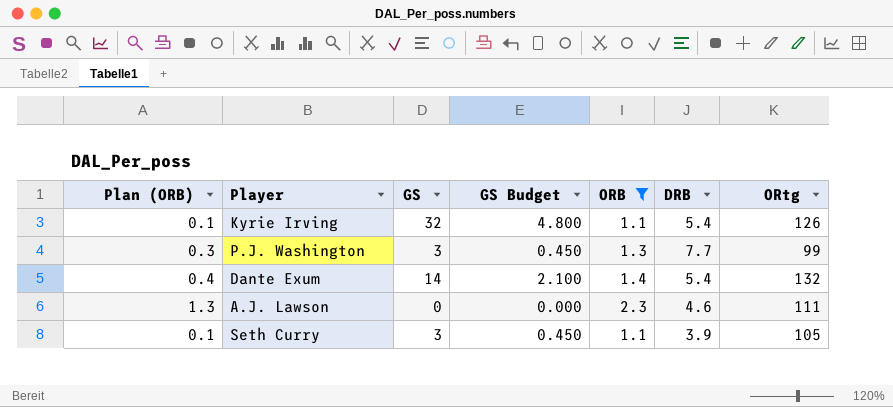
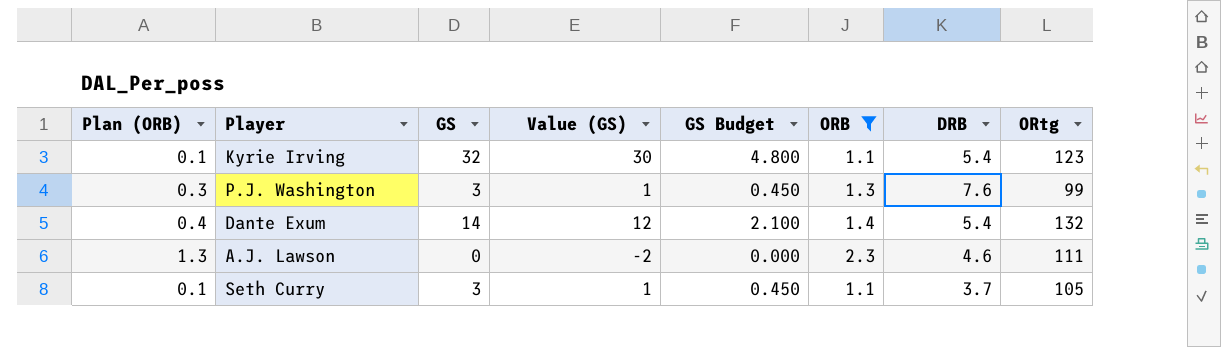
column Value (GS) | formula: none -> [GS] - 2
Kyrie Irving | ORtg: 126 -> 123
P.J. Washington | DRB: 7.7 -> 7.6
Seth Curry | DRB: 3.9 -> 3.7

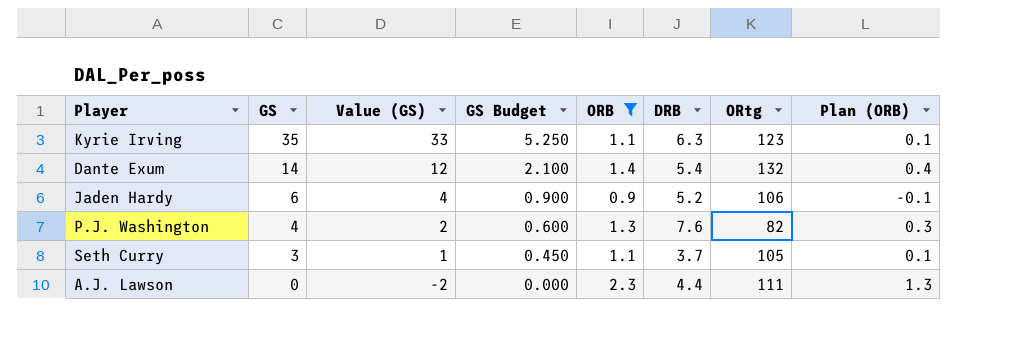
row order: none -> GS descending
column Plan (ORB) | position: 1 -> 8
Kyrie Irving | GS: 32 -> 35
Kyrie Irving | Value (GS): 30 -> 33
Kyrie Irving | GS Budget: 4.800 -> 5.250
Kyrie Irving | DRB: 5.4 -> 6.3
row Jaden Hardy: none -> 6 | 4 | 0.900 | 0.9 | 5.2 | 106 | -0.1
P.J. Washington | GS: 3 -> 4
P.J. Washington | Value (GS): 1 -> 2
P.J. Washington | GS Budget: 0.450 -> 0.600
P.J. Washington | ORtg: 99 -> 82
A.J. Lawson | DRB: 4.6 -> 4.4

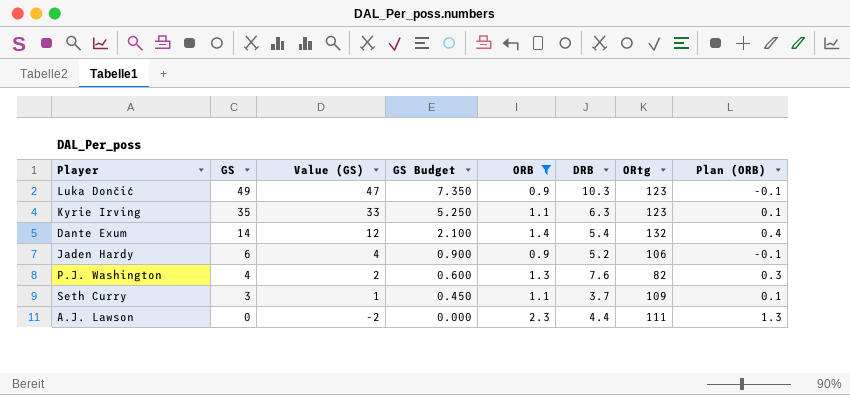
row Luka Dončić: none -> 49 | 47 | 7.350 | 0.9 | 10.3 | 123 | -0.1
Seth Curry | ORtg: 105 -> 109

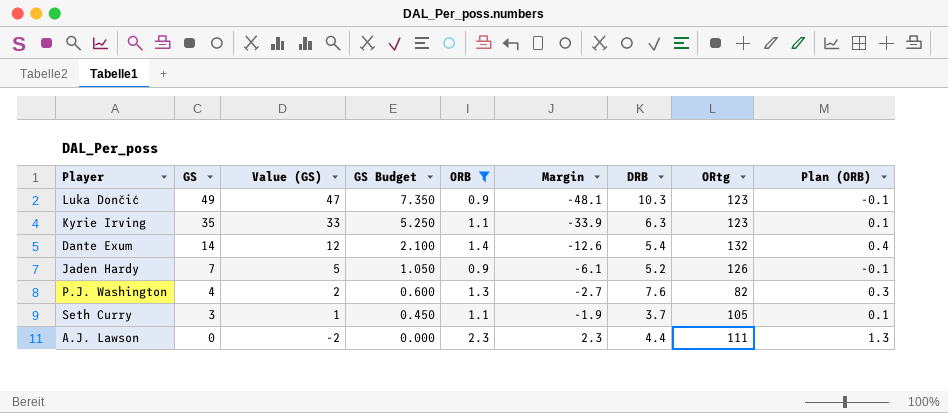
column Margin | formula: none -> [ORB] - [GS]
Jaden Hardy | GS: 6 -> 7
Jaden Hardy | Value (GS): 4 -> 5
Jaden Hardy | GS Budget: 0.900 -> 1.050
Jaden Hardy | ORtg: 106 -> 126
Seth Curry | ORtg: 109 -> 105

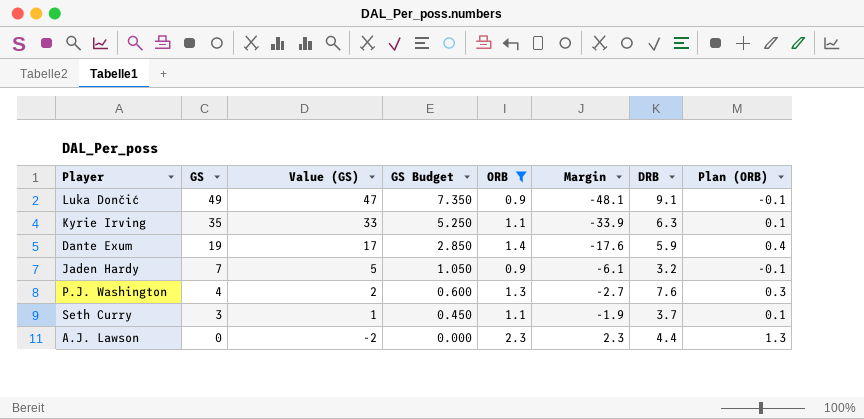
column ORtg | position: 8 -> none
Luka Dončić | DRB: 10.3 -> 9.1
Dante Exum | GS: 14 -> 19
Dante Exum | Value (GS): 12 -> 17
Dante Exum | GS Budget: 2.100 -> 2.850
Dante Exum | Margin: -12.6 -> -17.6
Dante Exum | DRB: 5.4 -> 5.9
Jaden Hardy | DRB: 5.2 -> 3.2

